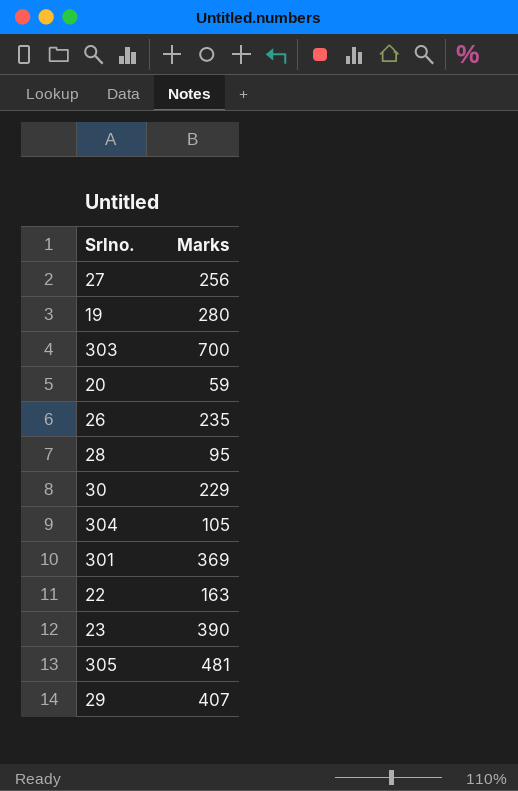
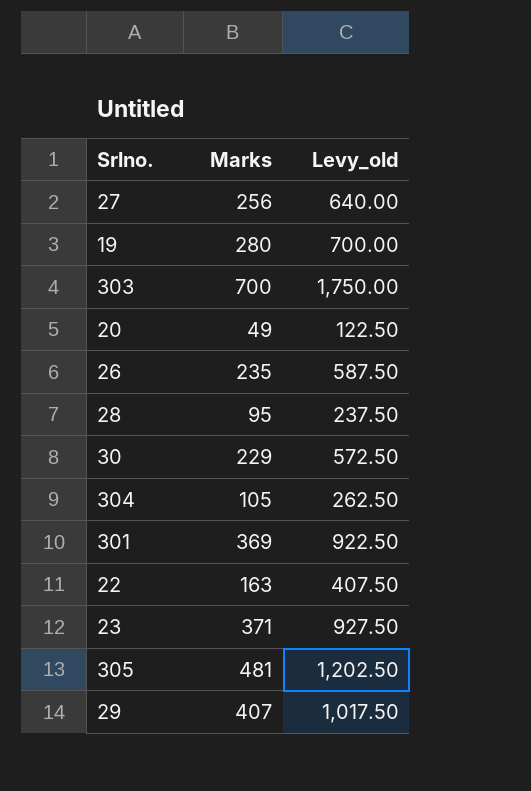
column Levy_old | formula: none -> [Marks] * 2.5
20 | Marks: 59 -> 49
23 | Marks: 390 -> 371

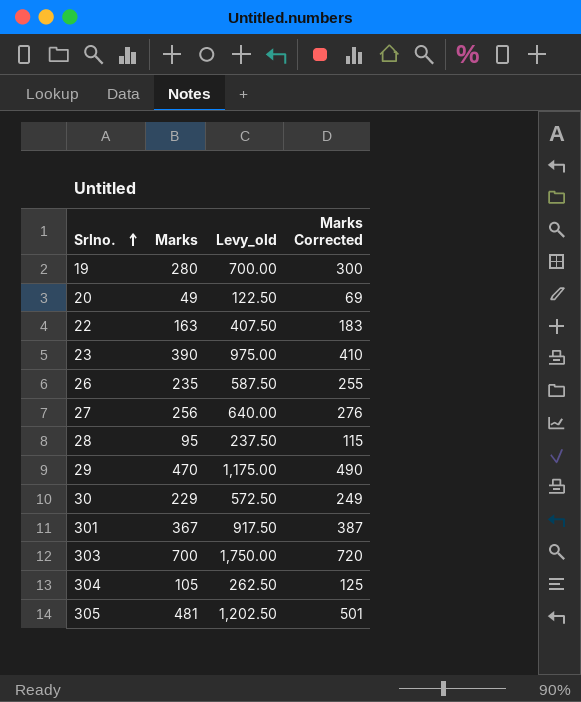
row order: none -> Srlno. ascending
column Marks Corrected | formula: none -> [Marks] + 20
23 | Marks: 371 -> 390
23 | Levy_old: 927.50 -> 975.00
29 | Marks: 407 -> 470
29 | Levy_old: 1,017.50 -> 1,175.00
301 | Marks: 369 -> 367
301 | Levy_old: 922.50 -> 917.50

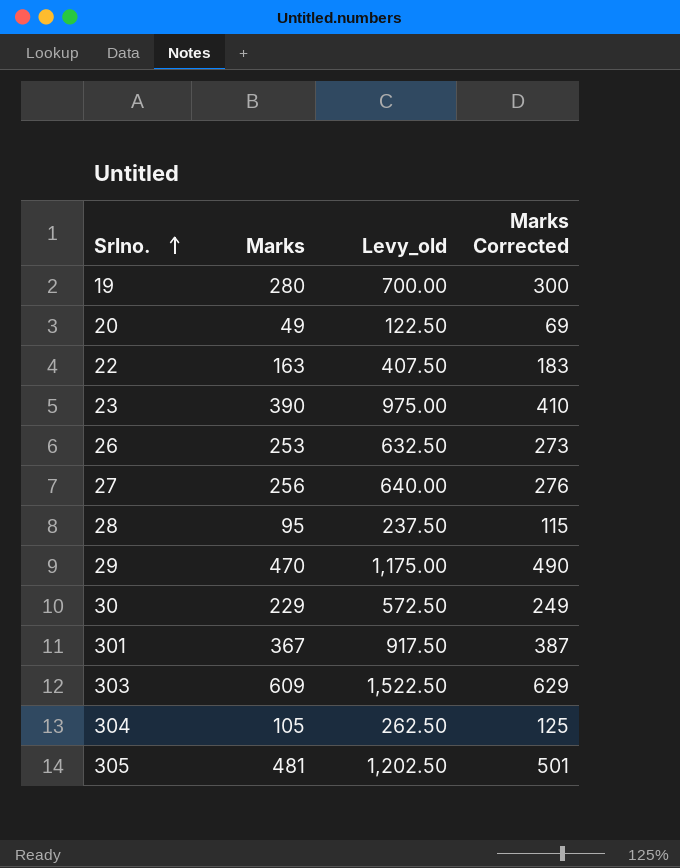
26 | Marks: 235 -> 253
26 | Levy_old: 587.50 -> 632.50
26 | Marks Corrected: 255 -> 273
303 | Marks: 700 -> 609
303 | Levy_old: 1,750.00 -> 1,522.50
303 | Marks Corrected: 720 -> 629

